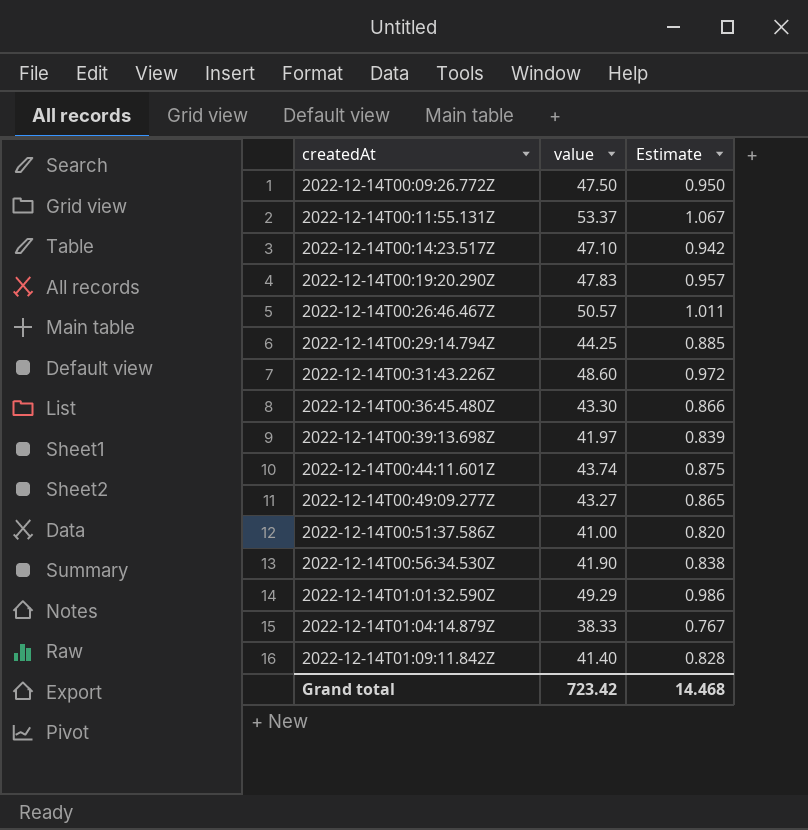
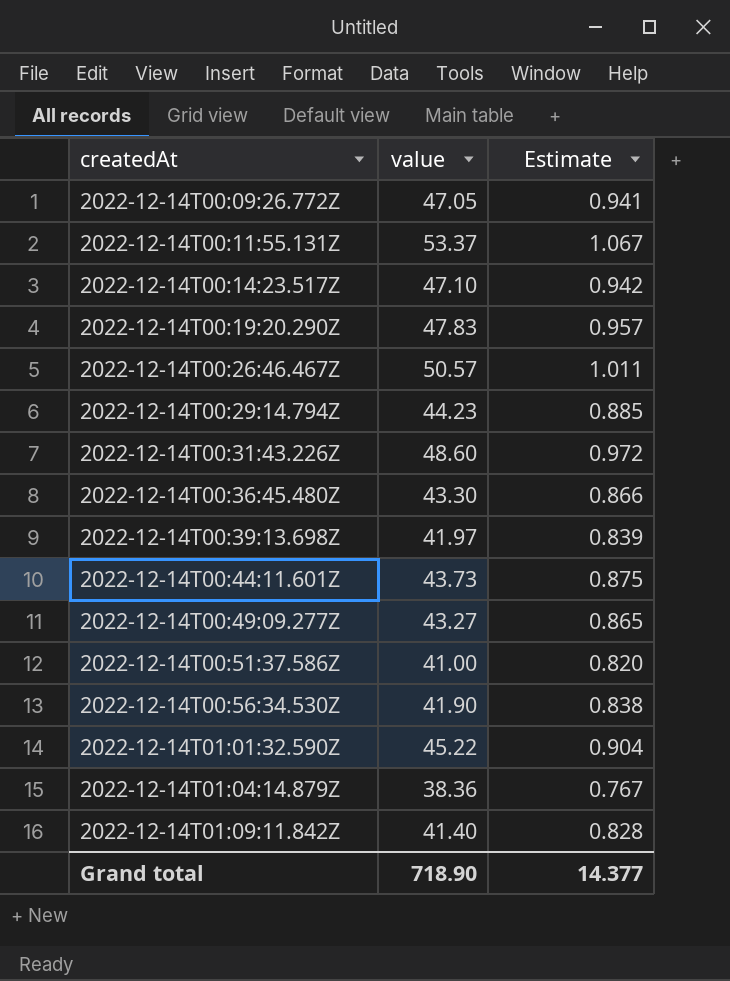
2022-12-14T00:09:26.772Z | value: 47.50 -> 47.05
2022-12-14T00:09:26.772Z | Estimate: 0.950 -> 0.941
2022-12-14T00:29:14.794Z | value: 44.25 -> 44.23
2022-12-14T00:44:11.601Z | value: 43.74 -> 43.73
2022-12-14T01:01:32.590Z | value: 49.29 -> 45.22
2022-12-14T01:01:32.590Z | Estimate: 0.986 -> 0.904
2022-12-14T01:04:14.879Z | value: 38.33 -> 38.36
Grand total | value: 723.42 -> 718.90
Grand total | Estimate: 14.468 -> 14.377

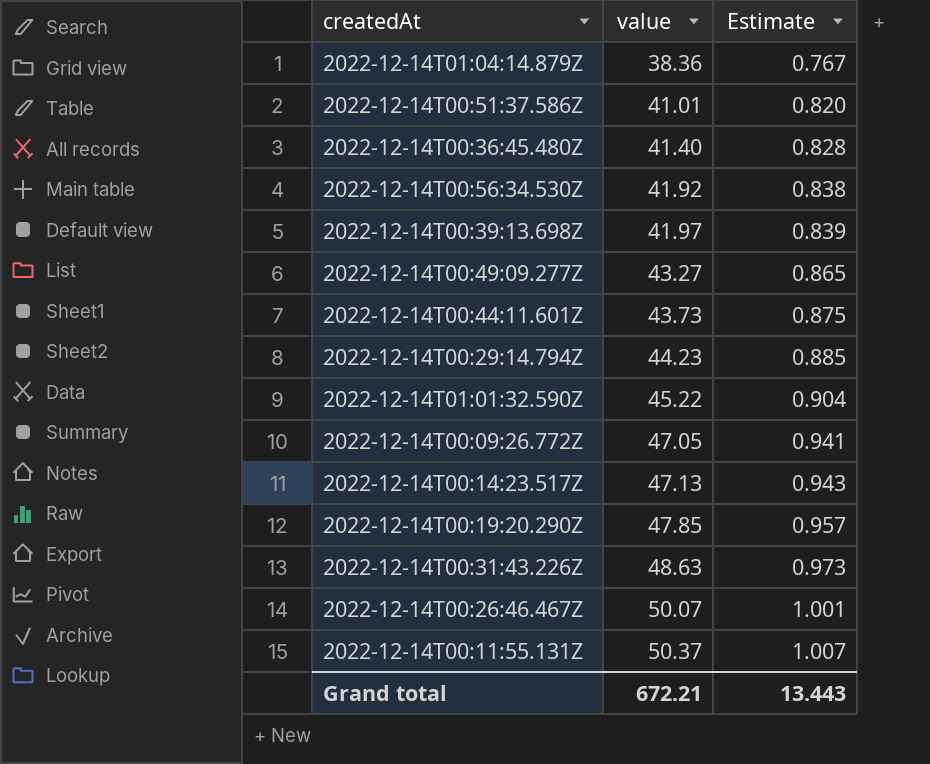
row order: createdAt ascending -> value ascending
row 2022-12-14T01:09:11.842Z: 41.40 | 0.828 -> none
2022-12-14T00:51:37.586Z | value: 41.00 -> 41.01
2022-12-14T00:36:45.480Z | value: 43.30 -> 41.40
2022-12-14T00:36:45.480Z | Estimate: 0.866 -> 0.828
2022-12-14T00:56:34.530Z | value: 41.90 -> 41.92
2022-12-14T00:14:23.517Z | value: 47.10 -> 47.13
2022-12-14T00:14:23.517Z | Estimate: 0.942 -> 0.943
2022-12-14T00:19:20.290Z | value: 47.83 -> 47.85
2022-12-14T00:31:43.226Z | value: 48.60 -> 48.63
2022-12-14T00:31:43.226Z | Estimate: 0.972 -> 0.973
2022-12-14T00:26:46.467Z | value: 50.57 -> 50.07
2022-12-14T00:26:46.467Z | Estimate: 1.011 -> 1.001
2022-12-14T00:11:55.131Z | value: 53.37 -> 50.37
2022-12-14T00:11:55.131Z | Estimate: 1.067 -> 1.007
Grand total | value: 718.90 -> 672.21
Grand total | Estimate: 14.377 -> 13.443

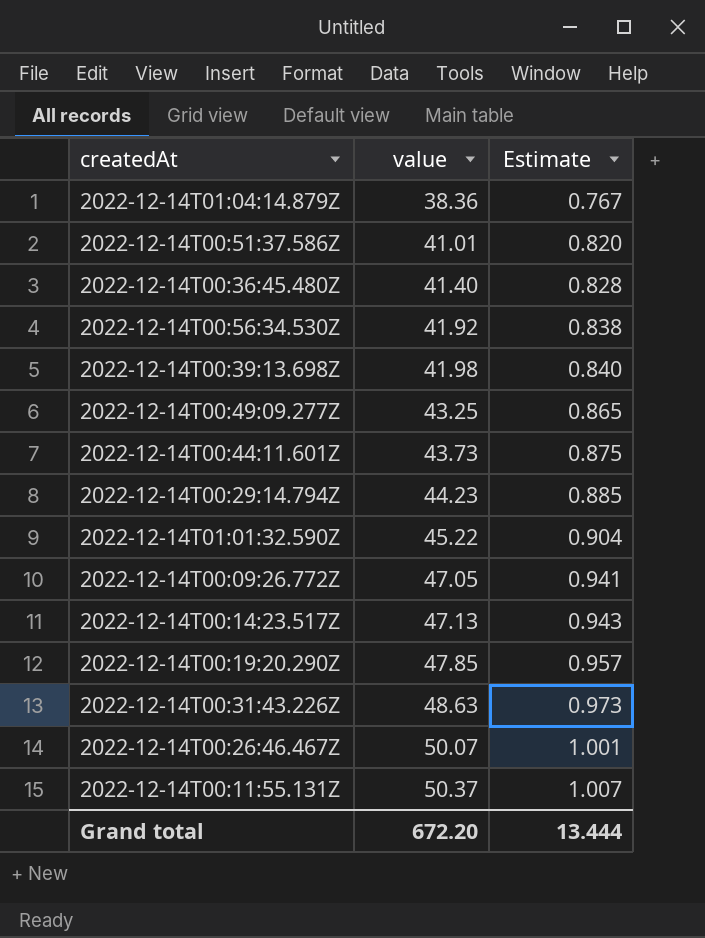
2022-12-14T00:39:13.698Z | value: 41.97 -> 41.98
2022-12-14T00:39:13.698Z | Estimate: 0.839 -> 0.840
2022-12-14T00:49:09.277Z | value: 43.27 -> 43.25
Grand total | value: 672.21 -> 672.20
Grand total | Estimate: 13.443 -> 13.444

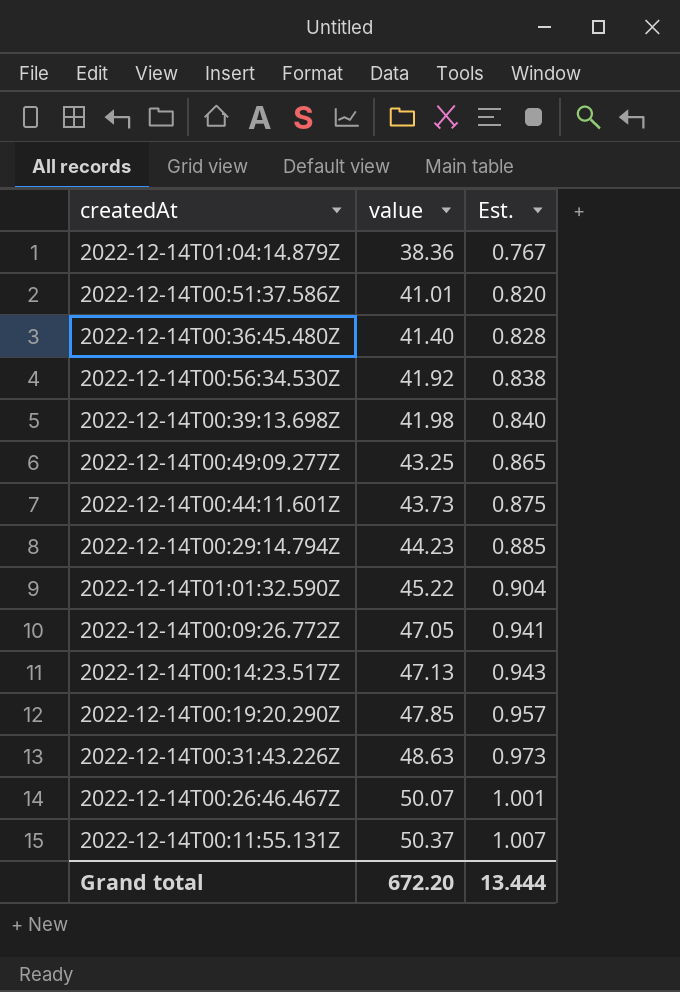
column name: Estimate -> Est.

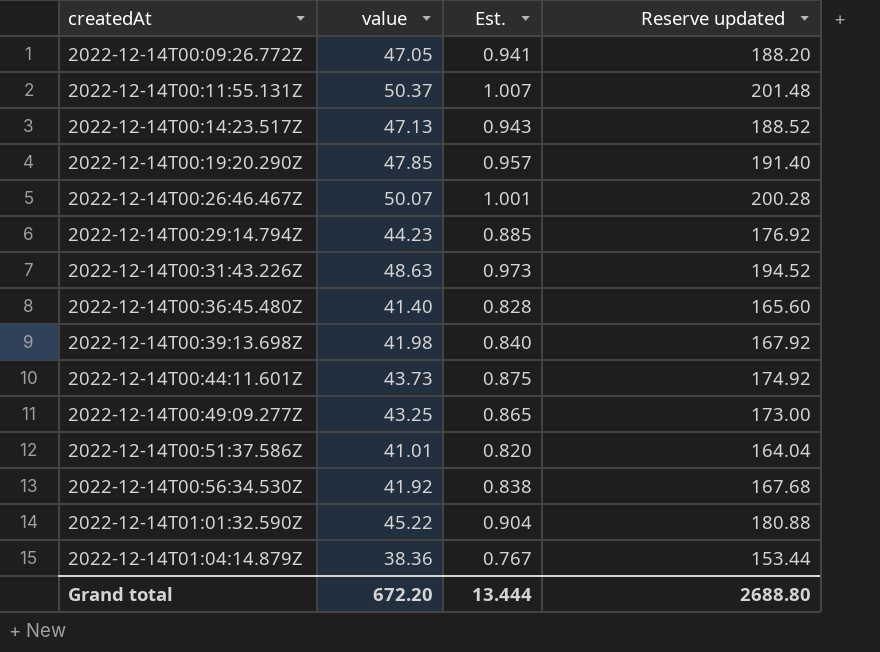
row order: value ascending -> createdAt ascending
column Reserve updated | formula: none -> [value] * 4

